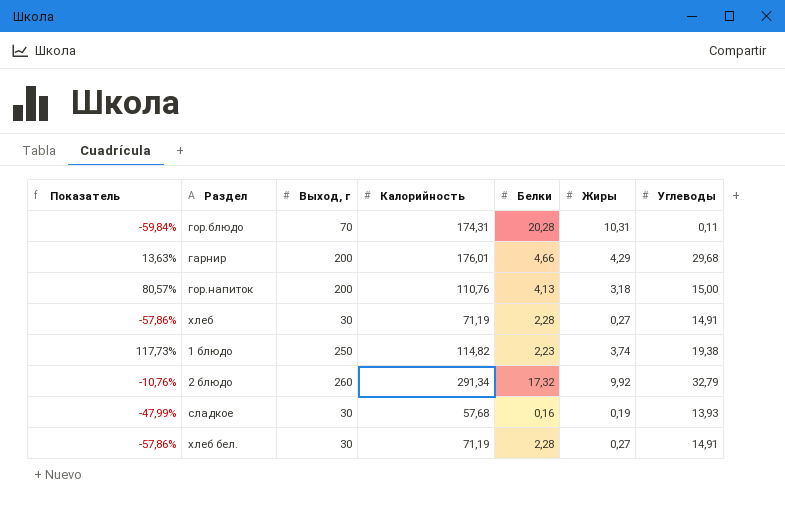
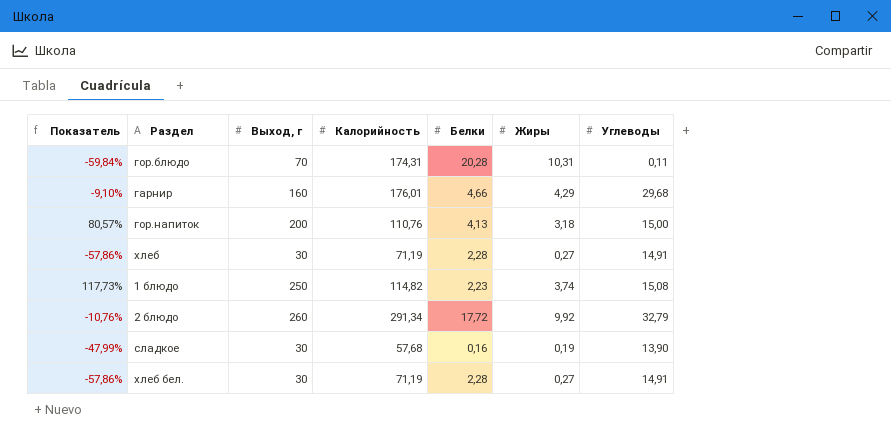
гарнир | Показатель: 13,63% -> -9,10%
гарнир | Выход, г: 200 -> 160
1 блюдо | Углеводы: 19,38 -> 15,08
2 блюдо | Белки: 17,32 -> 17,72
сладкое | Углеводы: 13,93 -> 13,90

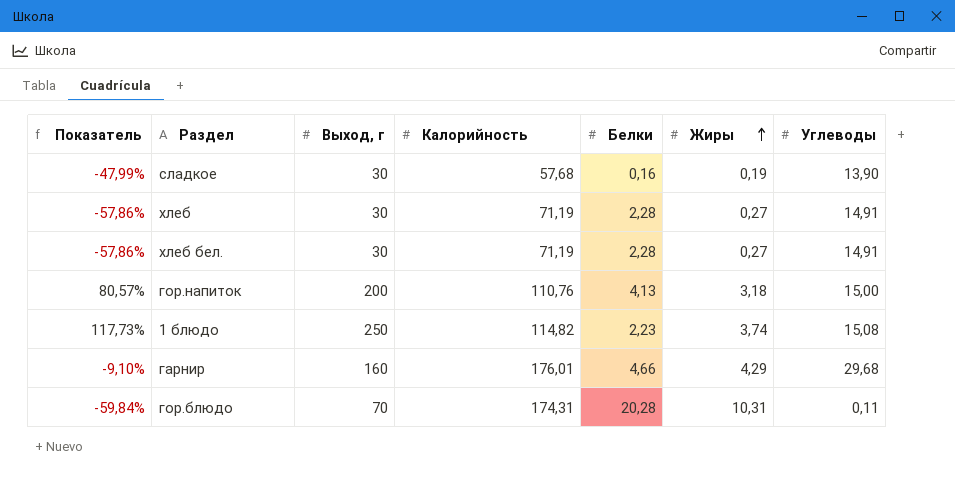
row order: none -> Жиры ascending
row 2 блюдо: -10,76% | 260 | 291,34 | 17,72 | 9,92 | 32,79 -> none

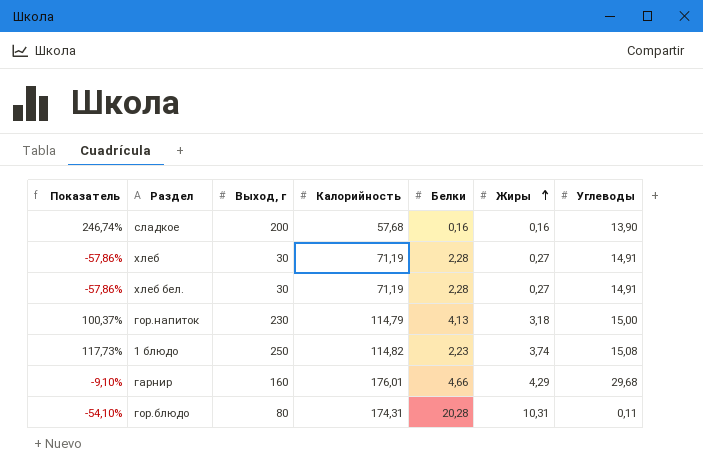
сладкое | Показатель: -47,99% -> 246,74%
сладкое | Выход, г: 30 -> 200
сладкое | Жиры: 0,19 -> 0,16
гор.напиток | Показатель: 80,57% -> 100,37%
гор.напиток | Выход, г: 200 -> 230
гор.напиток | Калорийность: 110,76 -> 114,79
гор.блюдо | Показатель: -59,84% -> -54,10%
гор.блюдо | Выход, г: 70 -> 80

